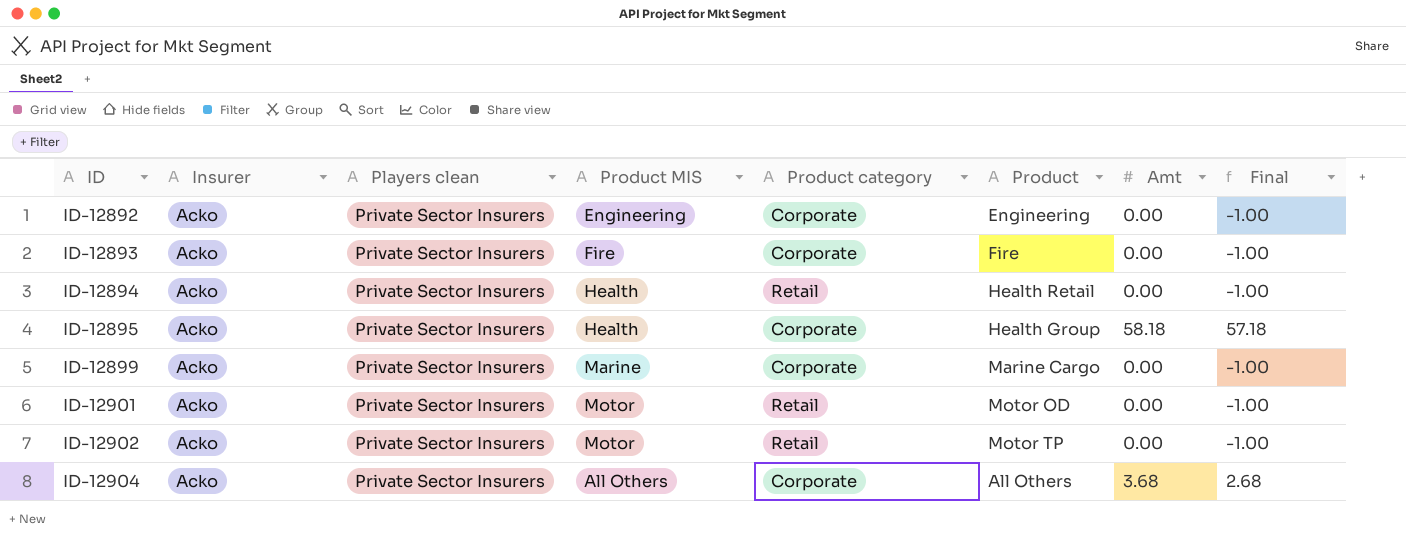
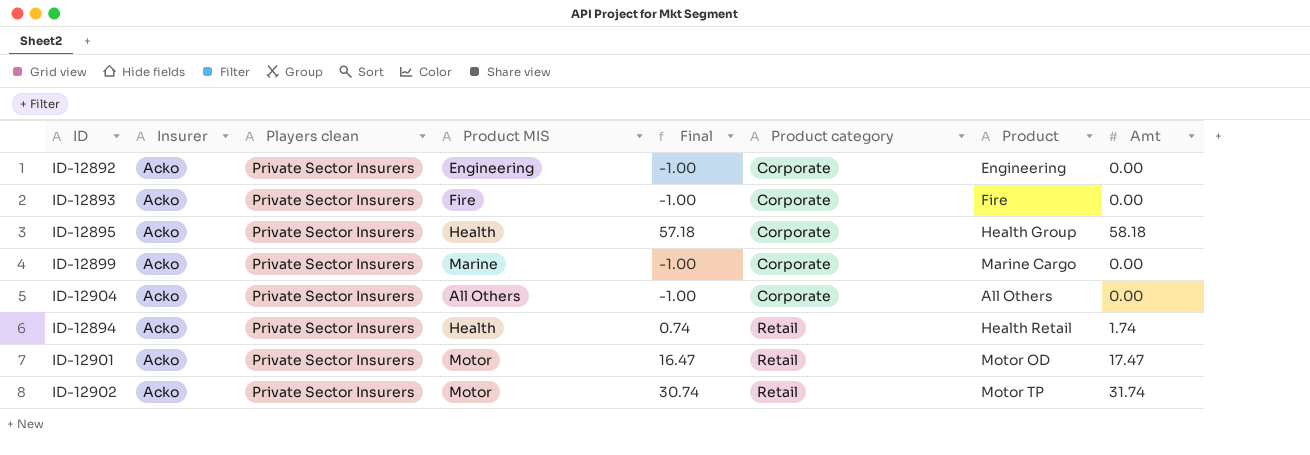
row order: ID ascending -> Product category ascending
column Final | position: 8 -> 5
ID-12904 | Final: 2.68 -> -1.00
ID-12904 | Amt: 3.68 -> 0.00
ID-12894 | Final: -1.00 -> 0.74
ID-12894 | Amt: 0.00 -> 1.74
ID-12901 | Final: -1.00 -> 16.47
ID-12901 | Amt: 0.00 -> 17.47
ID-12902 | Final: -1.00 -> 30.74
ID-12902 | Amt: 0.00 -> 31.74

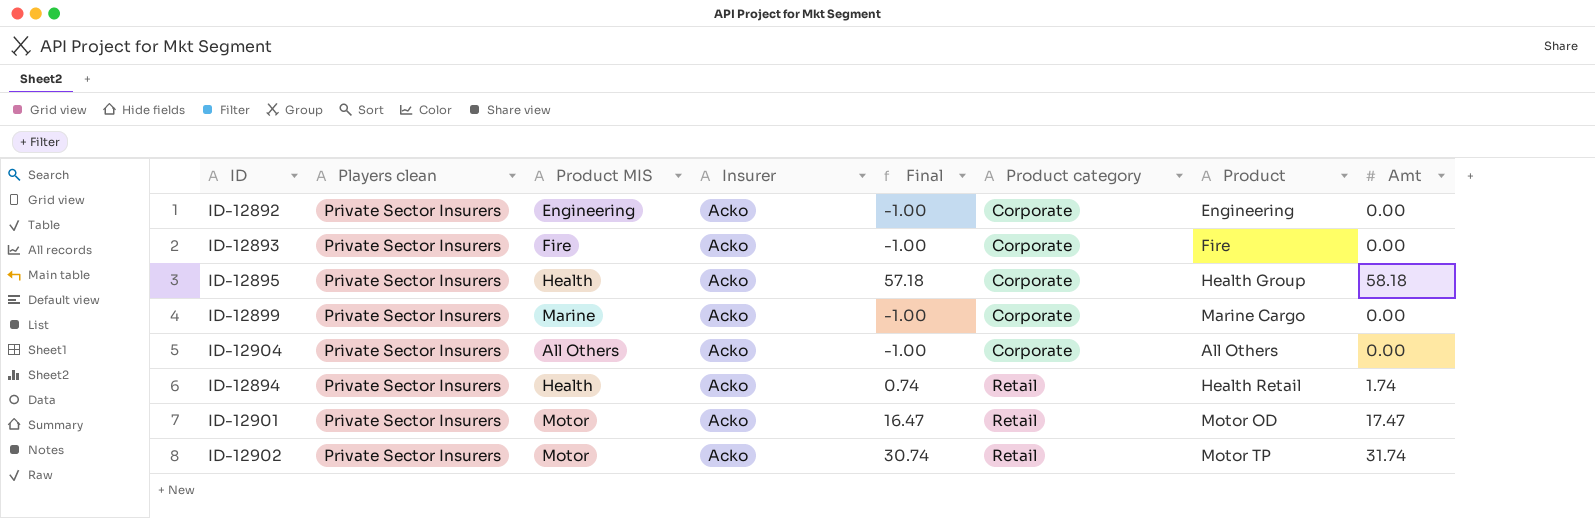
column Insurer | position: 2 -> 4

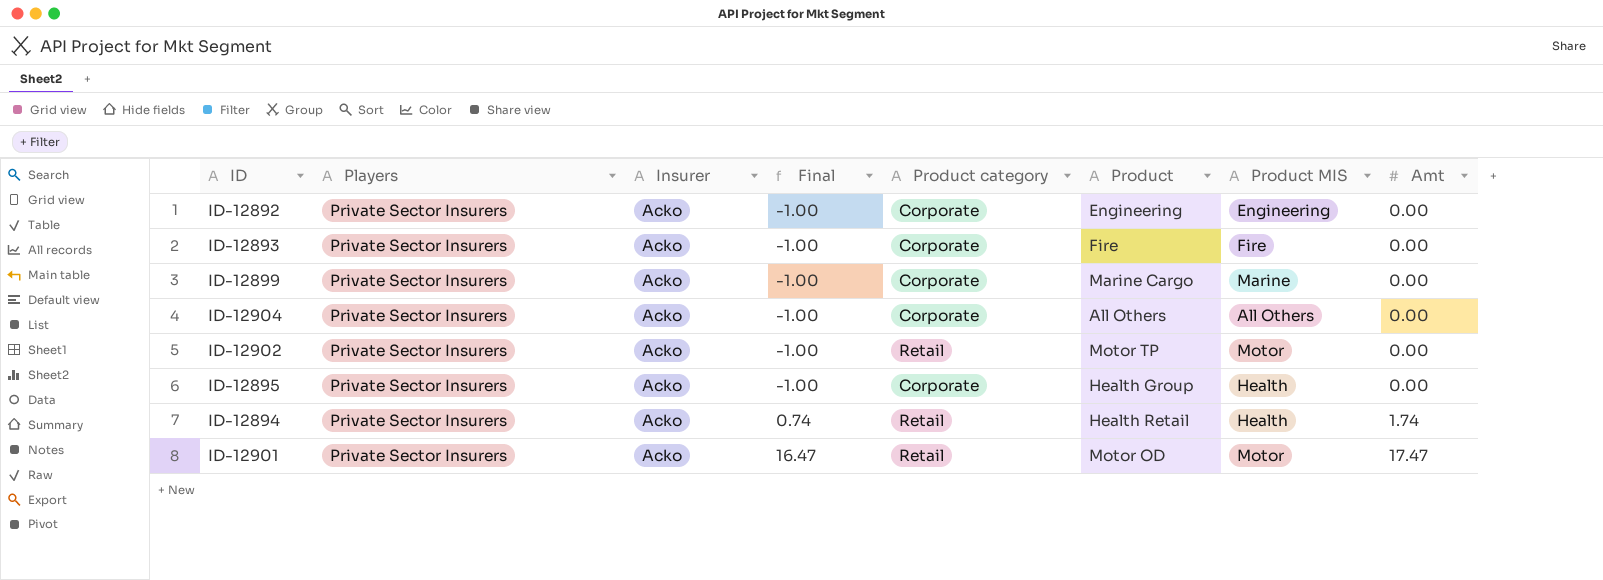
row order: Product category ascending -> Final ascending
column name: Players clean -> Players
column Product MIS | position: 3 -> 7
ID-12902 | Final: 30.74 -> -1.00
ID-12902 | Amt: 31.74 -> 0.00
ID-12895 | Final: 57.18 -> -1.00
ID-12895 | Amt: 58.18 -> 0.00

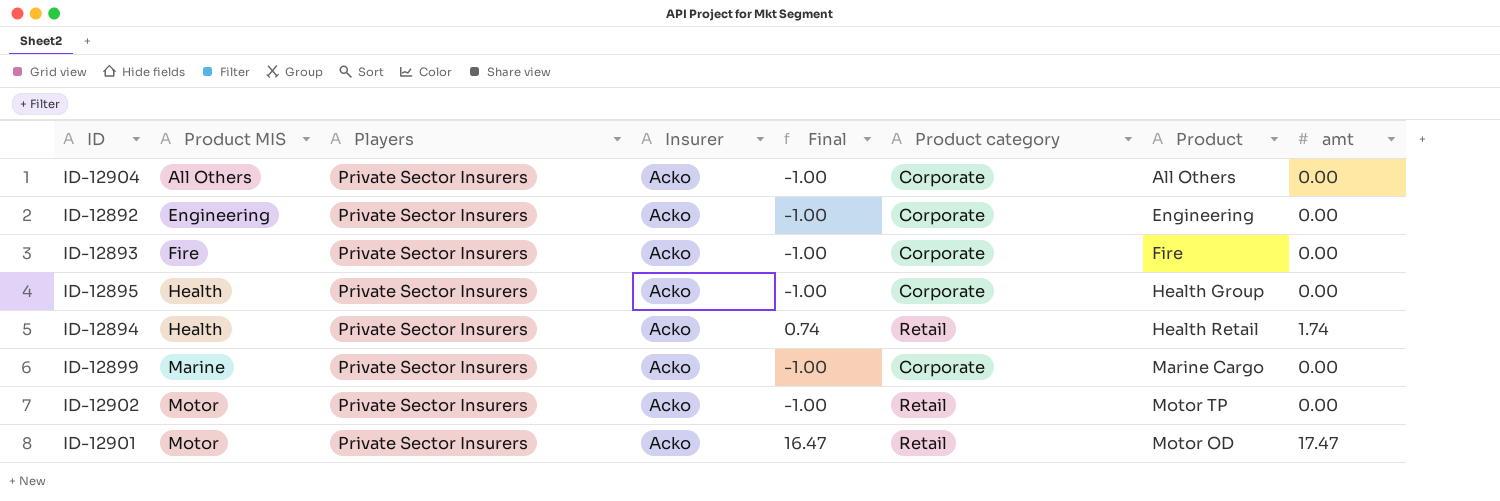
row order: Final ascending -> Product MIS ascending
column Product MIS | position: 7 -> 2
column name: Amt -> amt

